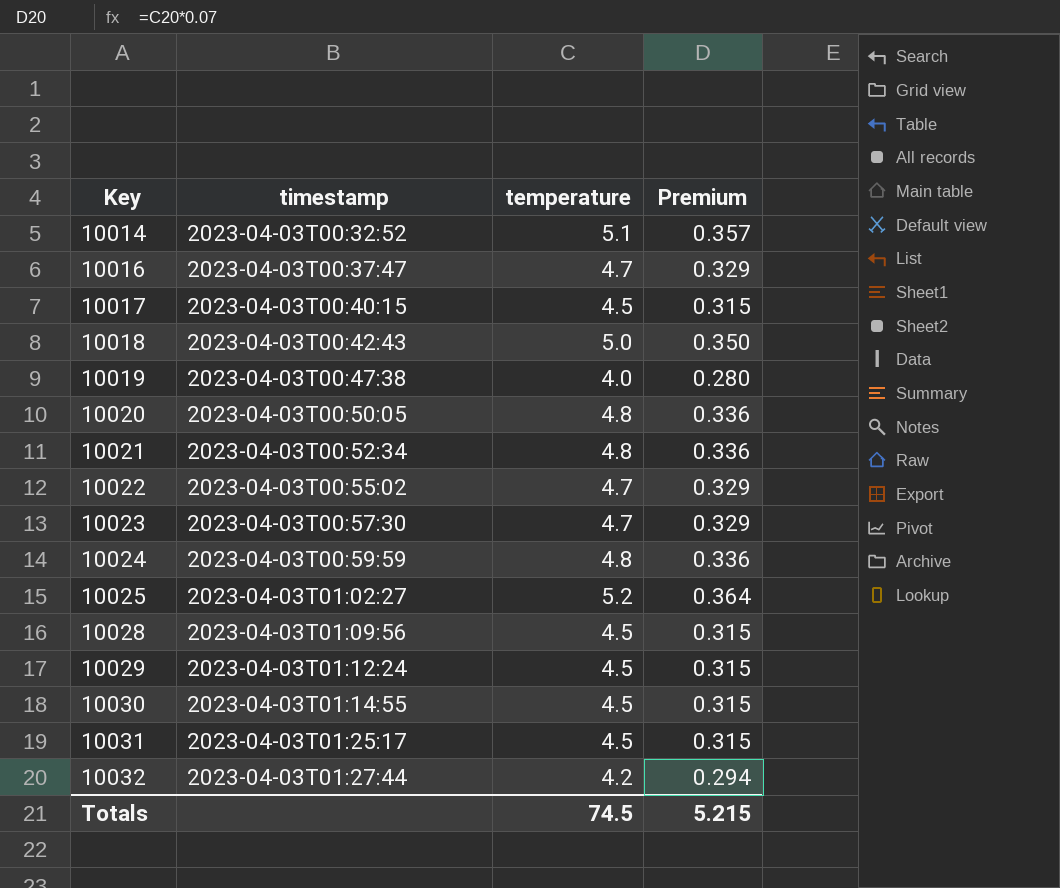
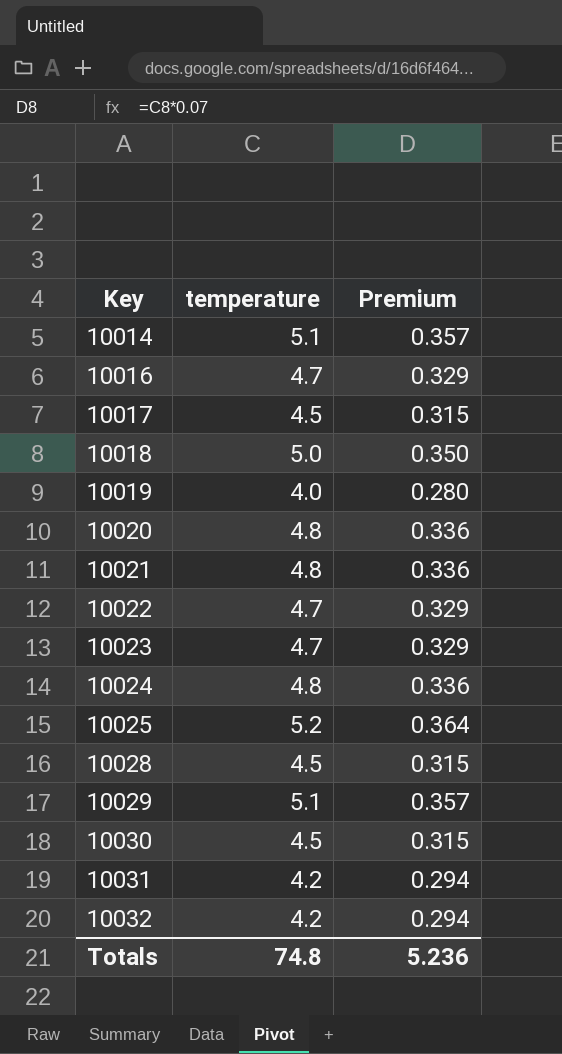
column timestamp | position: 2 -> none
10029 | temperature: 4.5 -> 5.1
10029 | Premium: 0.315 -> 0.357
10031 | temperature: 4.5 -> 4.2
10031 | Premium: 0.315 -> 0.294
Totals | temperature: 74.5 -> 74.8
Totals | Premium: 5.215 -> 5.236

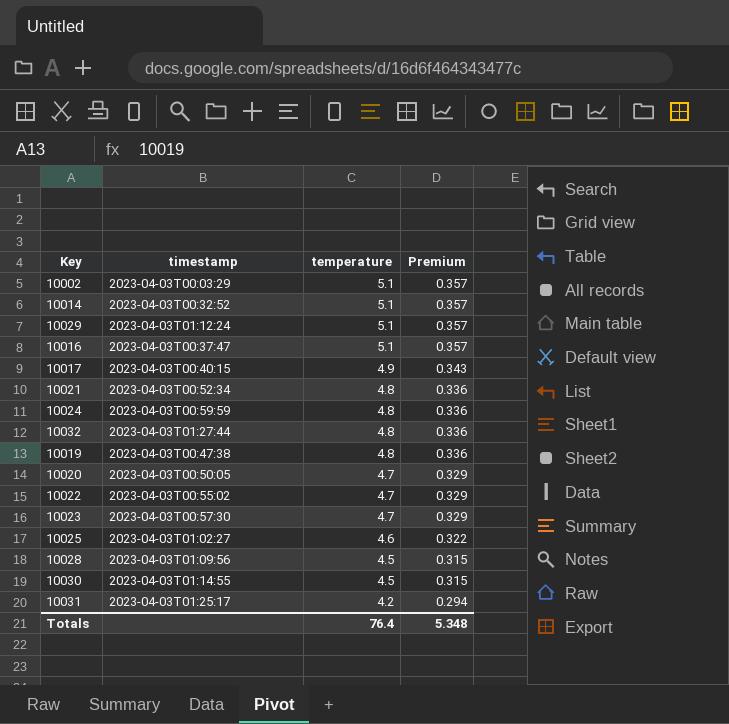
row order: Key ascending -> temperature descending
column timestamp | position: none -> 2
row 10018: 5.0 | 0.350 -> none
row 10002: none -> 2023-04-03T00:03:29 | 5.1 | 0.357
10016 | temperature: 4.7 -> 5.1
10016 | Premium: 0.329 -> 0.357
10017 | temperature: 4.5 -> 4.9
10017 | Premium: 0.315 -> 0.343
10032 | temperature: 4.2 -> 4.8
10032 | Premium: 0.294 -> 0.336
10019 | temperature: 4.0 -> 4.8
10019 | Premium: 0.280 -> 0.336
10020 | temperature: 4.8 -> 4.7
10020 | Premium: 0.336 -> 0.329
10025 | temperature: 5.2 -> 4.6
10025 | Premium: 0.364 -> 0.322
Totals | temperature: 74.8 -> 76.4
Totals | Premium: 5.236 -> 5.348

